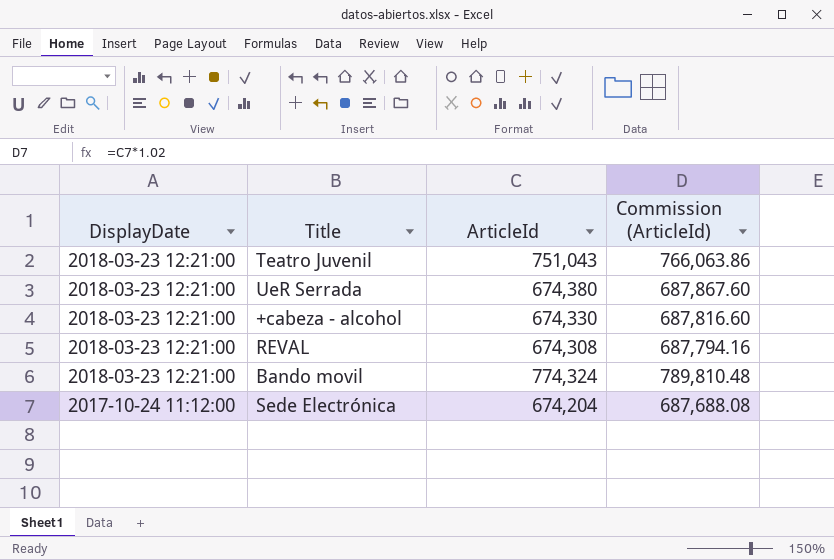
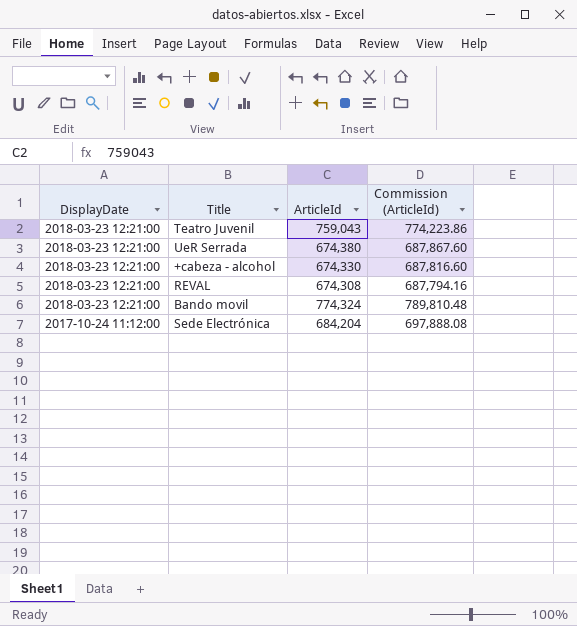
Teatro Juvenil | ArticleId: 751,043 -> 759,043
Teatro Juvenil | Commission (ArticleId): 766,063.86 -> 774,223.86
Sede Electrónica | ArticleId: 674,204 -> 684,204
Sede Electrónica | Commission (ArticleId): 687,688.08 -> 697,888.08

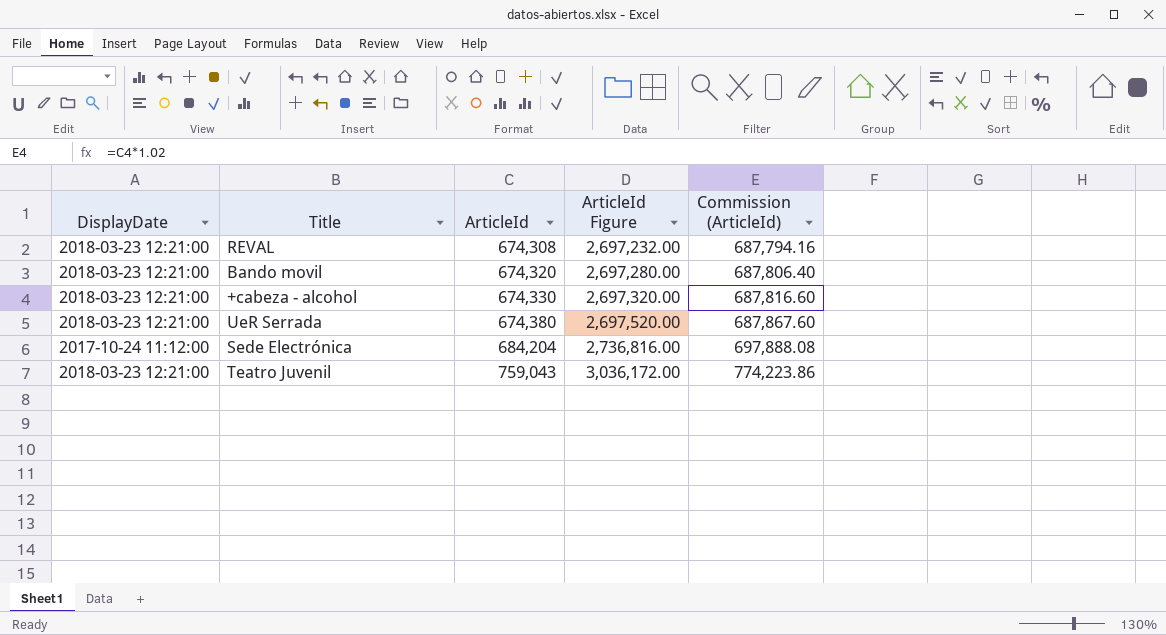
row order: DisplayDate descending -> ArticleId ascending
column ArticleId Figure | formula: none -> [ArticleId] * 4
Bando movil | ArticleId: 774,324 -> 674,320
Bando movil | Commission (ArticleId): 789,810.48 -> 687,806.40

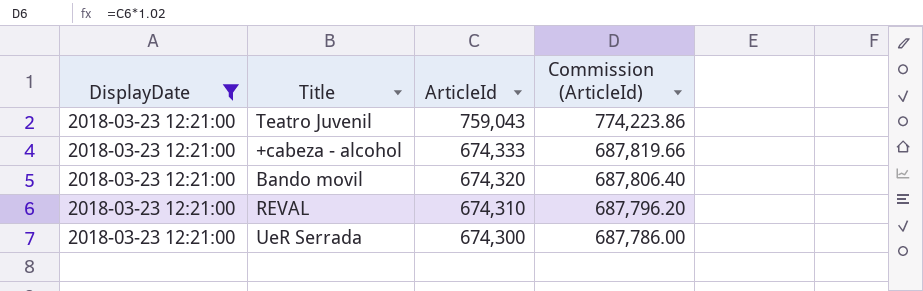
filter: none -> DisplayDate = 2018-03-23 12:21:00
row order: ArticleId ascending -> ArticleId descending
column ArticleId Figure | formula: [ArticleId] * 4 -> none
+cabeza - alcohol | ArticleId: 674,330 -> 674,333
+cabeza - alcohol | Commission (ArticleId): 687,816.60 -> 687,819.66
REVAL | ArticleId: 674,308 -> 674,310
REVAL | Commission (ArticleId): 687,794.16 -> 687,796.20
UeR Serrada | ArticleId: 674,380 -> 674,300
UeR Serrada | Commission (ArticleId): 687,867.60 -> 687,786.00

